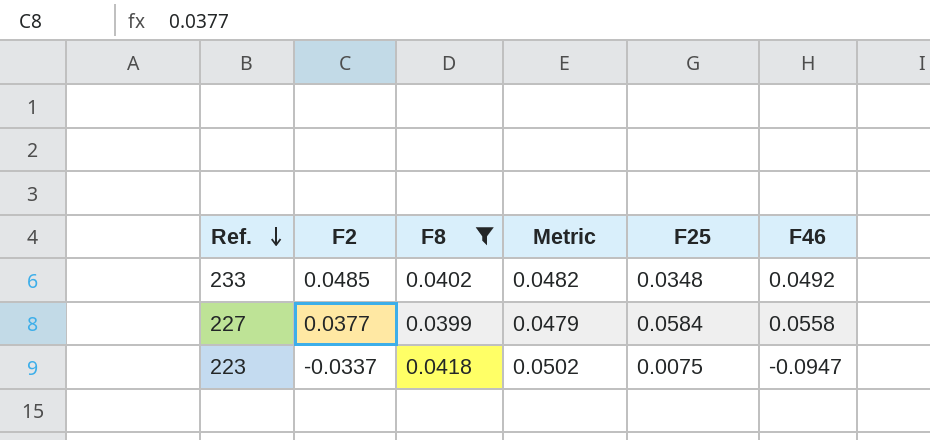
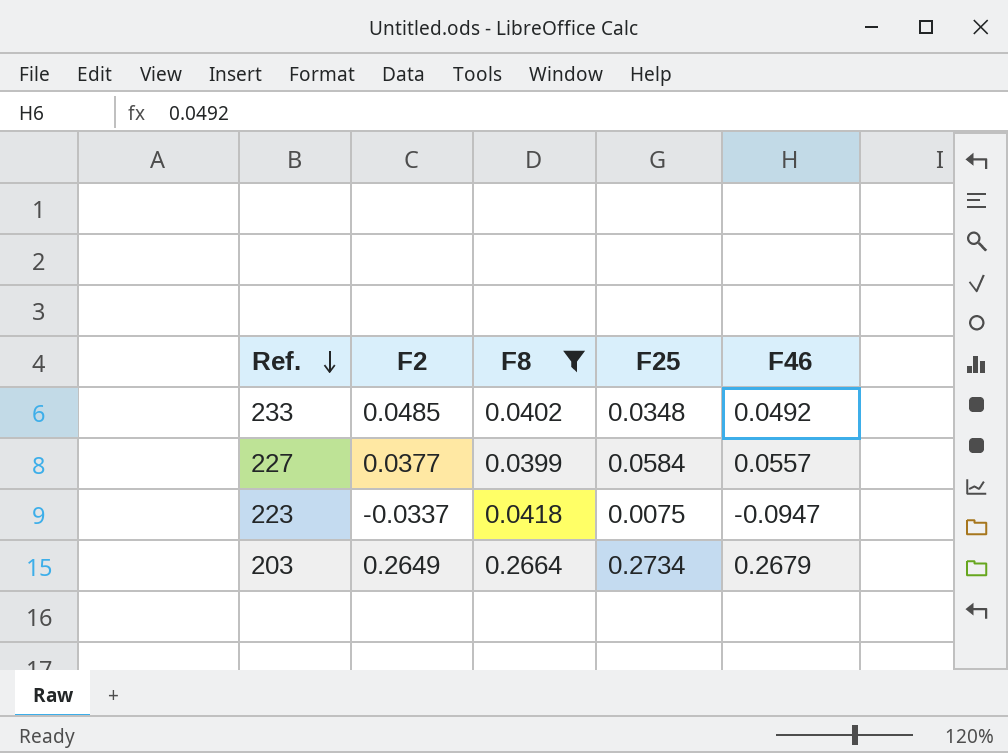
column Metric | formula: [F8] * 1.2 -> none
227 | F46: 0.0558 -> 0.0557
row 203: none -> 0.2649 | 0.2664 | 0.2734 | 0.2679

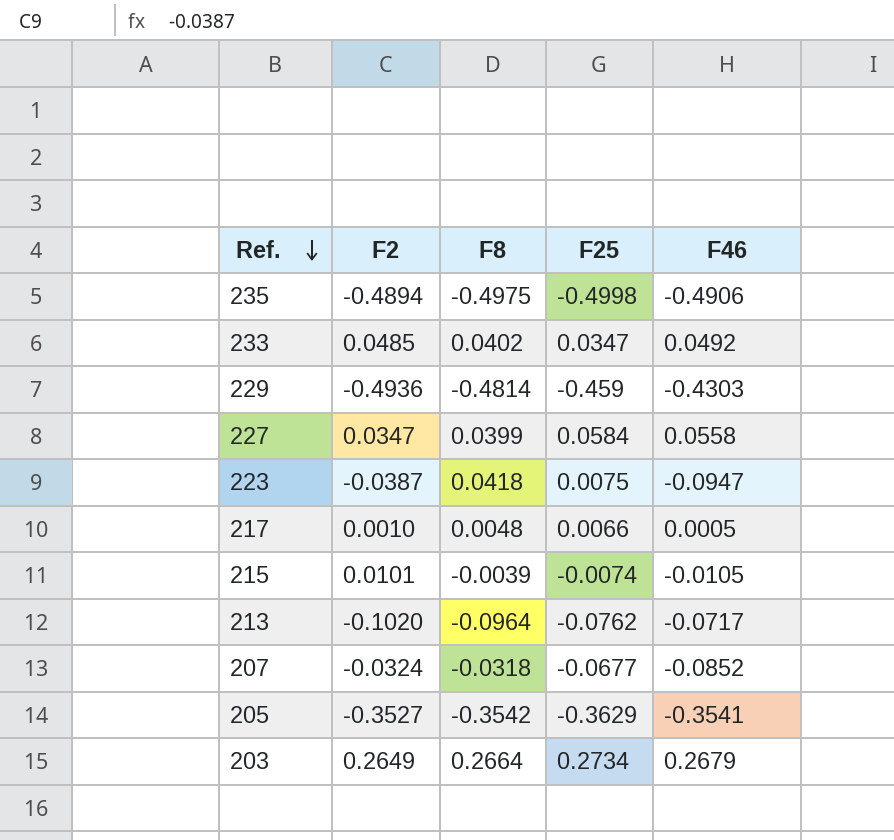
filter: F8 >= 0.0399 -> none
233 | F25: 0.0348 -> 0.0347
227 | F2: 0.0377 -> 0.0347
227 | F46: 0.0557 -> 0.0558
223 | F2: -0.0337 -> -0.0387

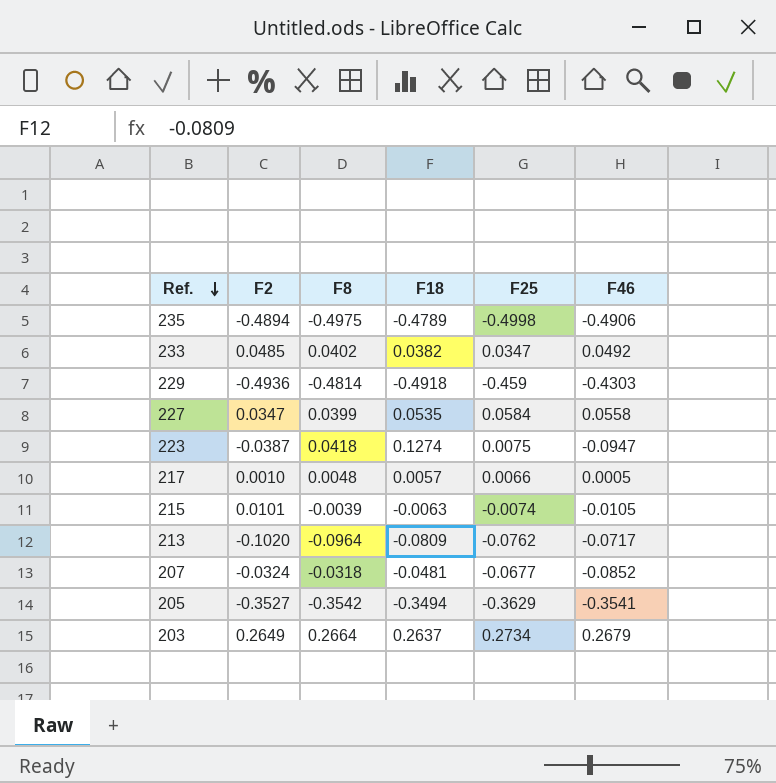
column F18 | position: none -> 4

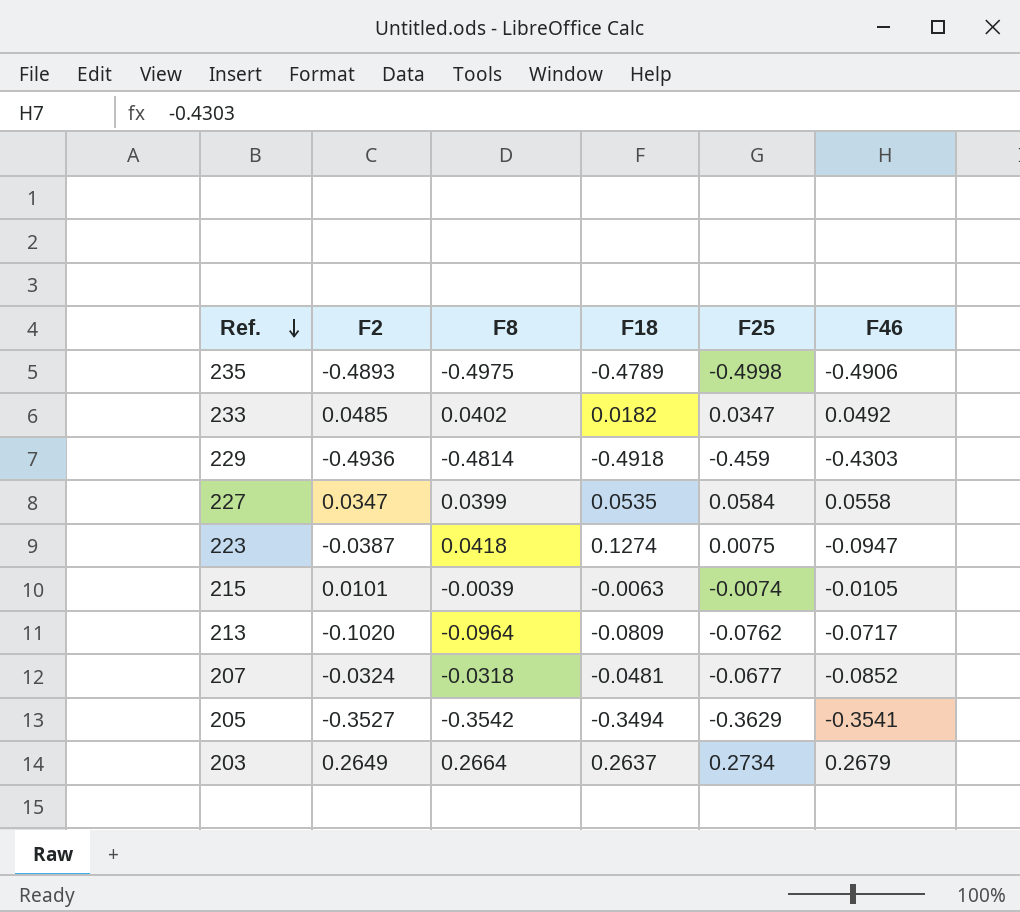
row 217: 0.0010 | 0.0048 | 0.0057 | 0.0066 | 0.0005 -> none
235 | F2: -0.4894 -> -0.4893
233 | F18: 0.0382 -> 0.0182

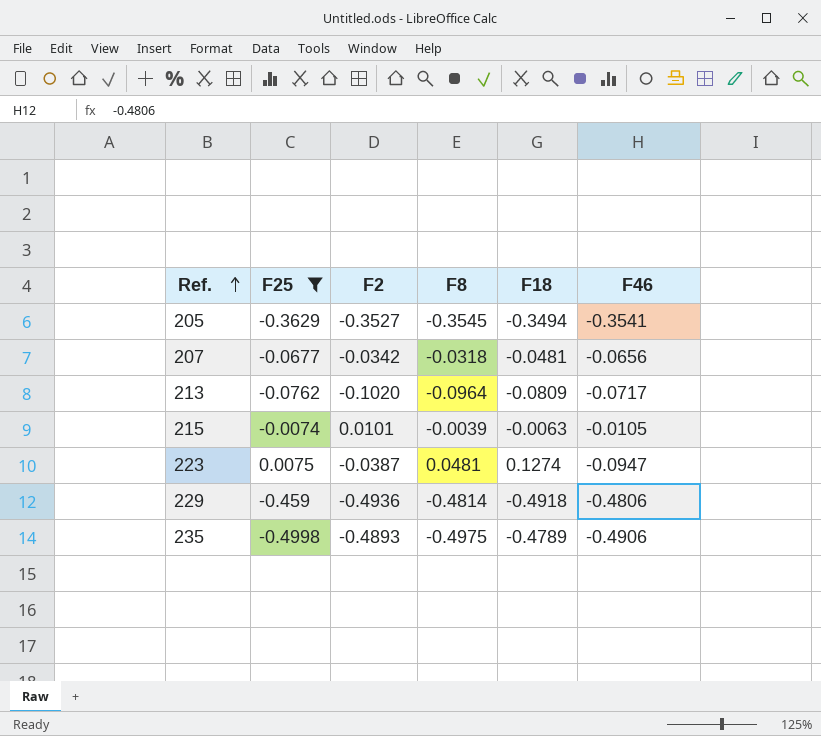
filter: none -> F25 <= 0.0075
row order: Ref. descending -> Ref. ascending
column F25 | position: 5 -> 2
205 | F8: -0.3542 -> -0.3545
207 | F2: -0.0324 -> -0.0342
207 | F46: -0.0852 -> -0.0656
223 | F8: 0.0418 -> 0.0481
229 | F46: -0.4303 -> -0.4806

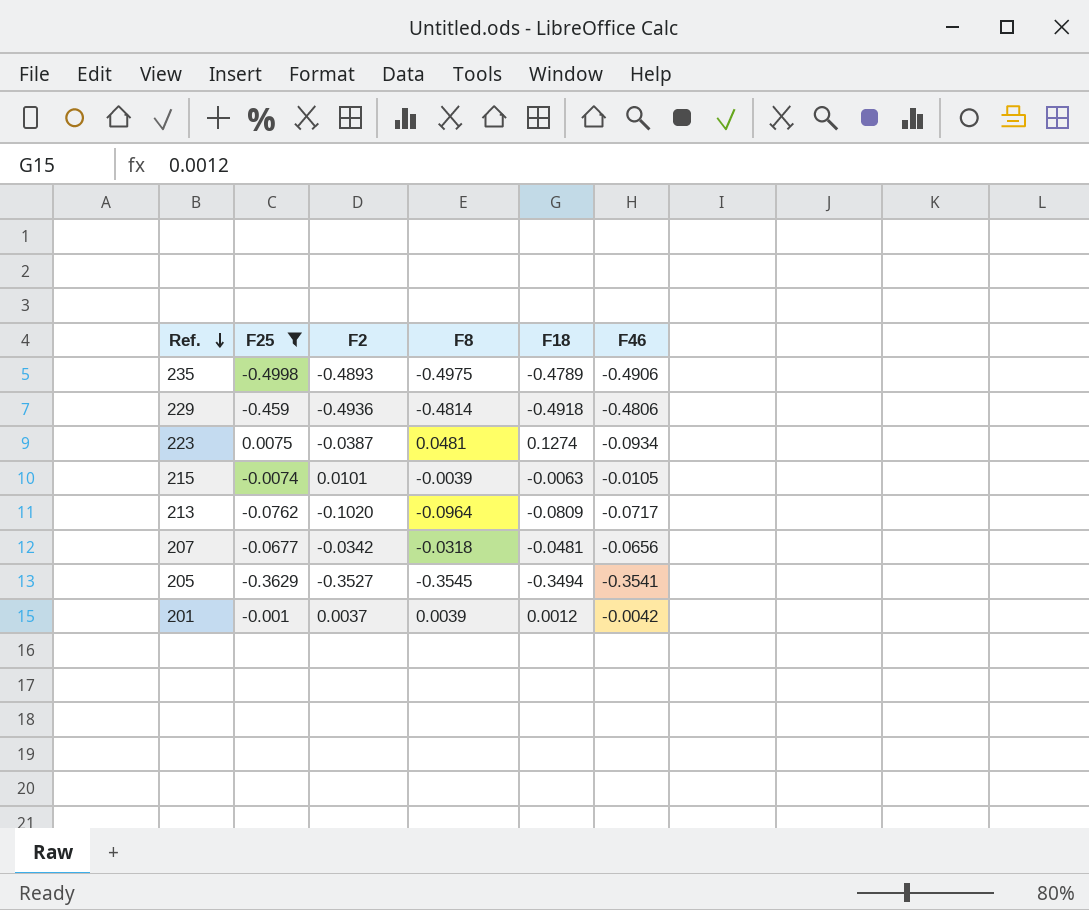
row order: Ref. ascending -> Ref. descending
223 | F46: -0.0947 -> -0.0934
row 201: none -> -0.001 | 0.0037 | 0.0039 | 0.0012 | -0.0042

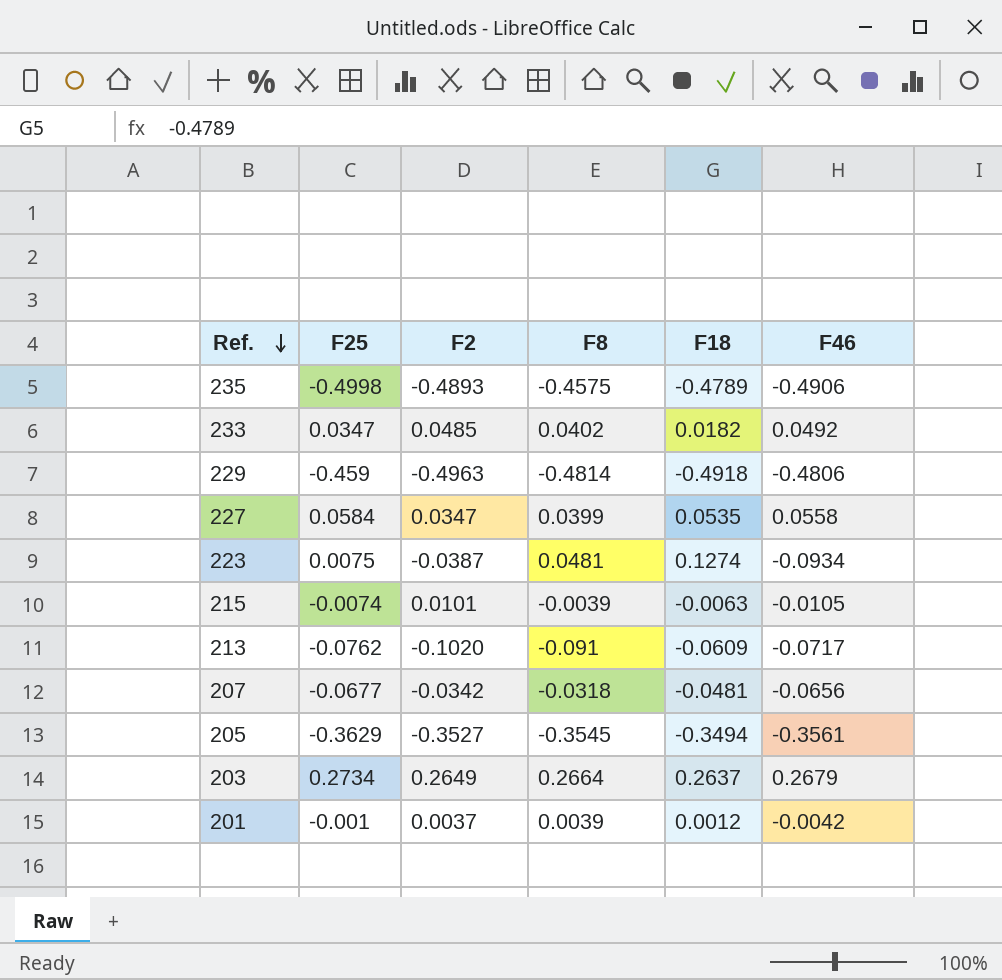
filter: F25 <= 0.0075 -> none
235 | F8: -0.4975 -> -0.4575
229 | F2: -0.4936 -> -0.4963
213 | F8: -0.0964 -> -0.091
213 | F18: -0.0809 -> -0.0609
205 | F46: -0.3541 -> -0.3561

